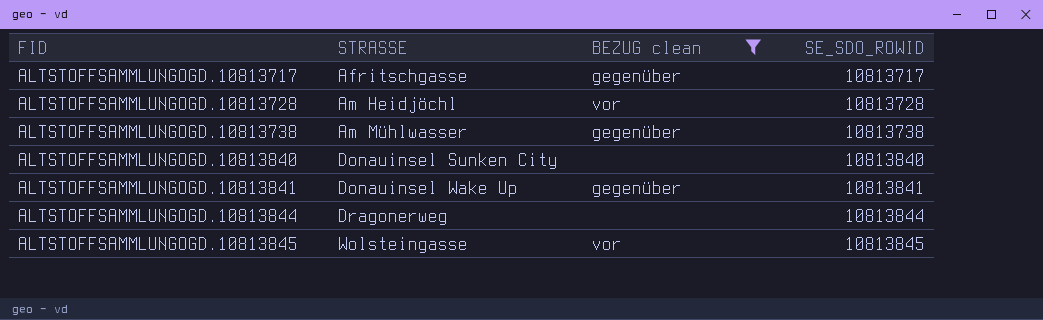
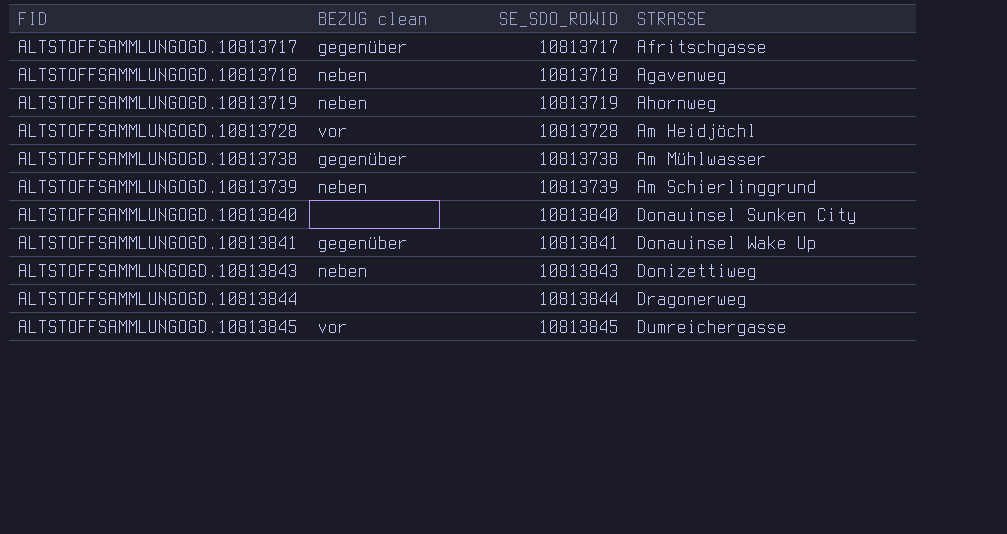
filter: BEZUG clean != neben -> none
column STRASSE | position: 2 -> 4
ALTSTOFFSAMMLUNGOGD.10813845 | STRASSE: Wolsteingasse -> Dumreichergasse

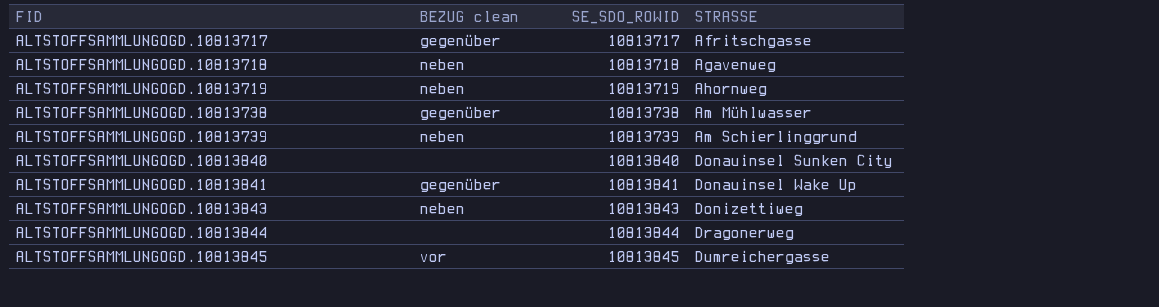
row ALTSTOFFSAMMLUNGOGD.10813728: vor | 10813728 | Am Heidjöchl -> none

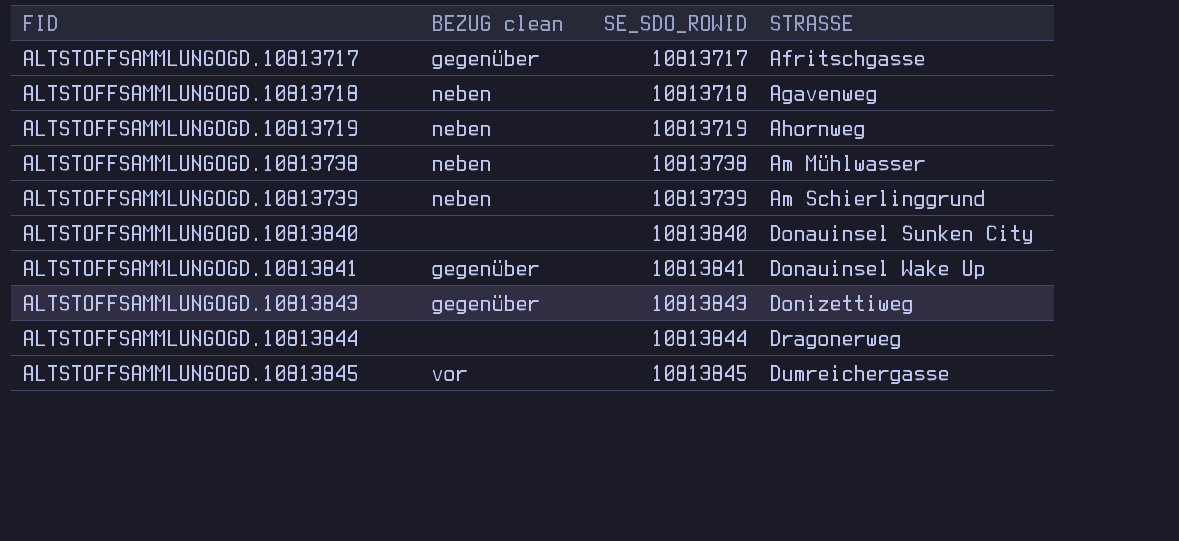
ALTSTOFFSAMMLUNGOGD.10813738 | BEZUG clean: gegenüber -> neben
ALTSTOFFSAMMLUNGOGD.10813843 | BEZUG clean: neben -> gegenüber

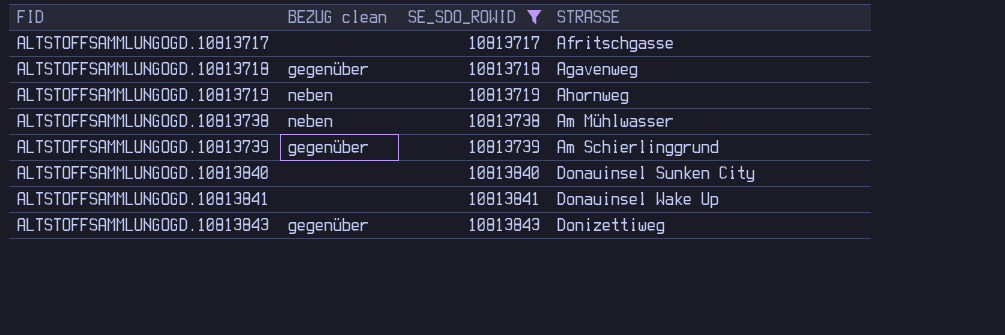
filter: none -> SE_SDO_ROWID <= 10813843
ALTSTOFFSAMMLUNGOGD.10813717 | BEZUG clean: gegenüber -> none
ALTSTOFFSAMMLUNGOGD.10813718 | BEZUG clean: neben -> gegenüber
ALTSTOFFSAMMLUNGOGD.10813739 | BEZUG clean: neben -> gegenüber
ALTSTOFFSAMMLUNGOGD.10813841 | BEZUG clean: gegenüber -> none

